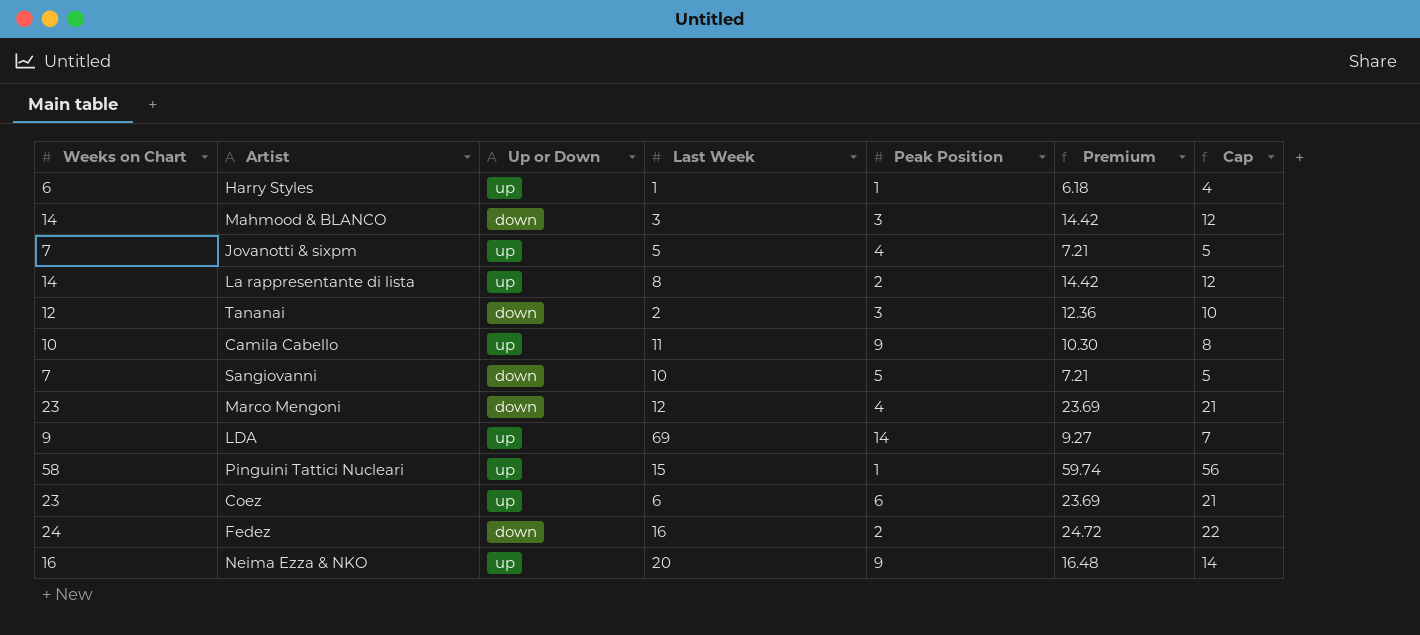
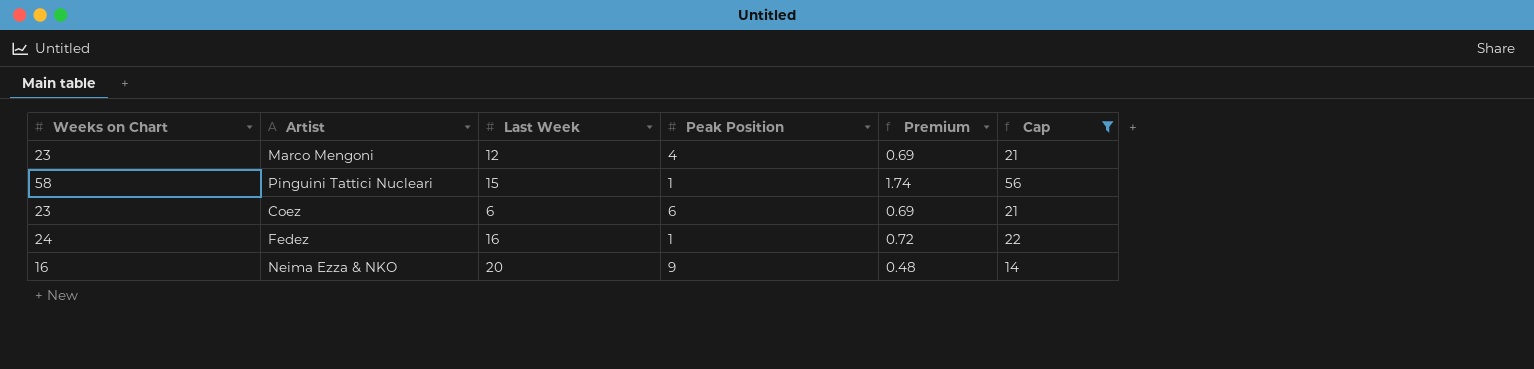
filter: none -> Cap >= 14
column Up or Down | position: 3 -> none
column Premium | formula: [Weeks on Chart] * 1.03 -> [Weeks on Chart] * 0.03
Fedez | Peak Position: 2 -> 1

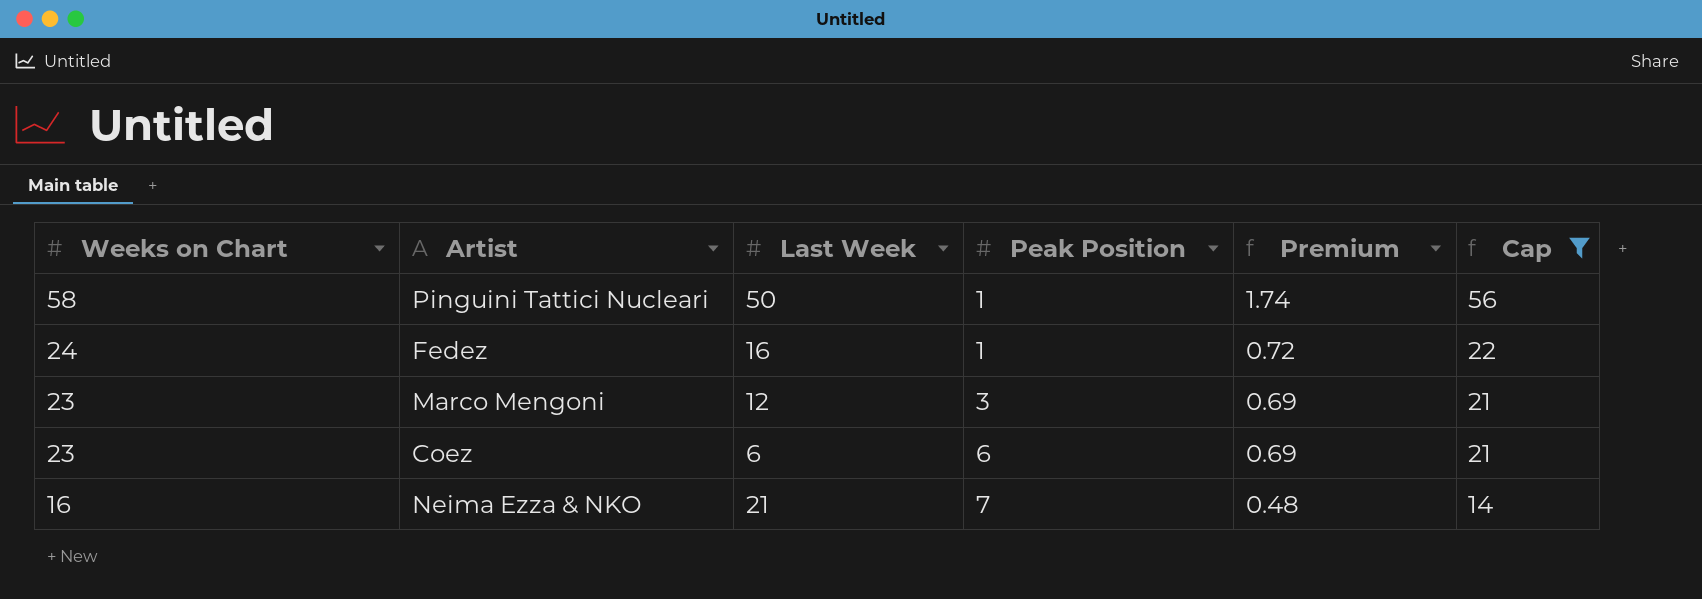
row order: none -> Weeks on Chart descending
Pinguini Tattici Nucleari | Last Week: 15 -> 50
Marco Mengoni | Peak Position: 4 -> 3
Neima Ezza & NKO | Last Week: 20 -> 21
Neima Ezza & NKO | Peak Position: 9 -> 7

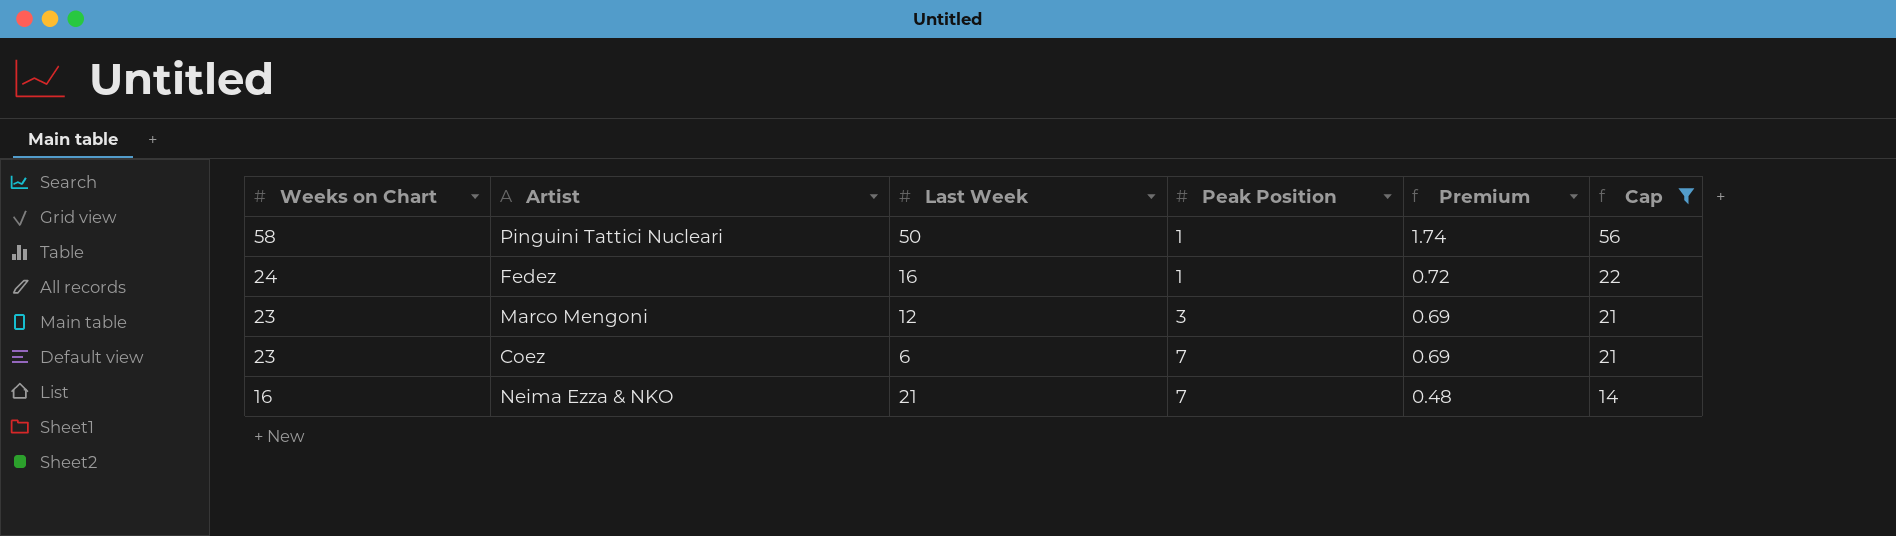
Coez | Peak Position: 6 -> 7

